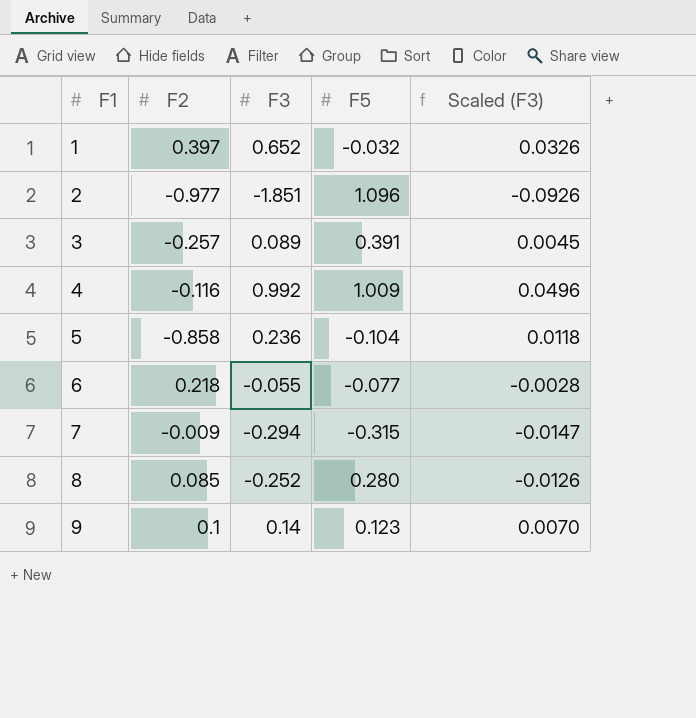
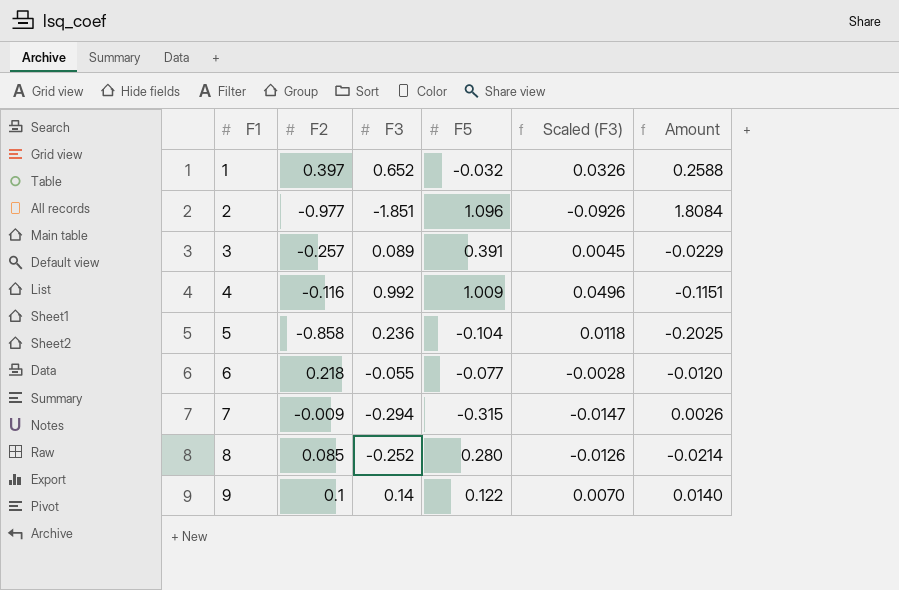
column Amount | formula: none -> [F2] * [F3]
9 | F5: 0.123 -> 0.122

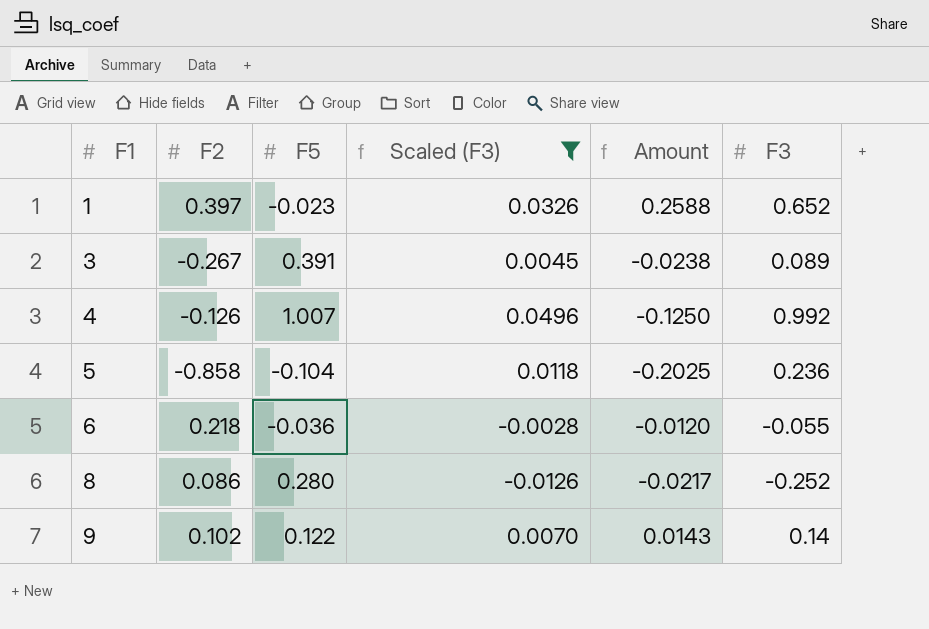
filter: none -> Scaled (F3) >= -0.0126
column F3 | position: 3 -> 6
1 | F5: -0.032 -> -0.023
3 | F2: -0.257 -> -0.267
3 | Amount: -0.0229 -> -0.0238
4 | F2: -0.116 -> -0.126
4 | F5: 1.009 -> 1.007
4 | Amount: -0.1151 -> -0.1250
6 | F5: -0.077 -> -0.036
8 | F2: 0.085 -> 0.086
8 | Amount: -0.0214 -> -0.0217
9 | F2: 0.1 -> 0.102
9 | Amount: 0.0140 -> 0.0143

